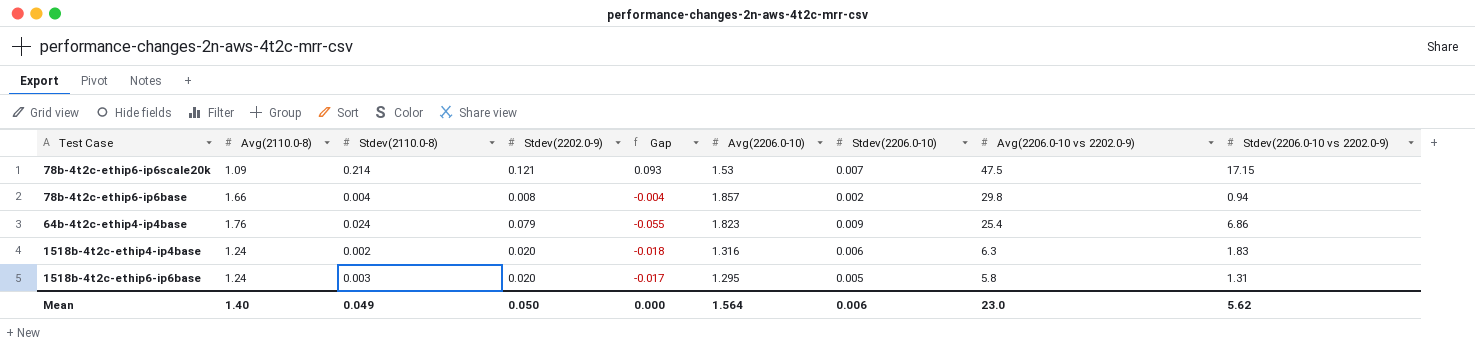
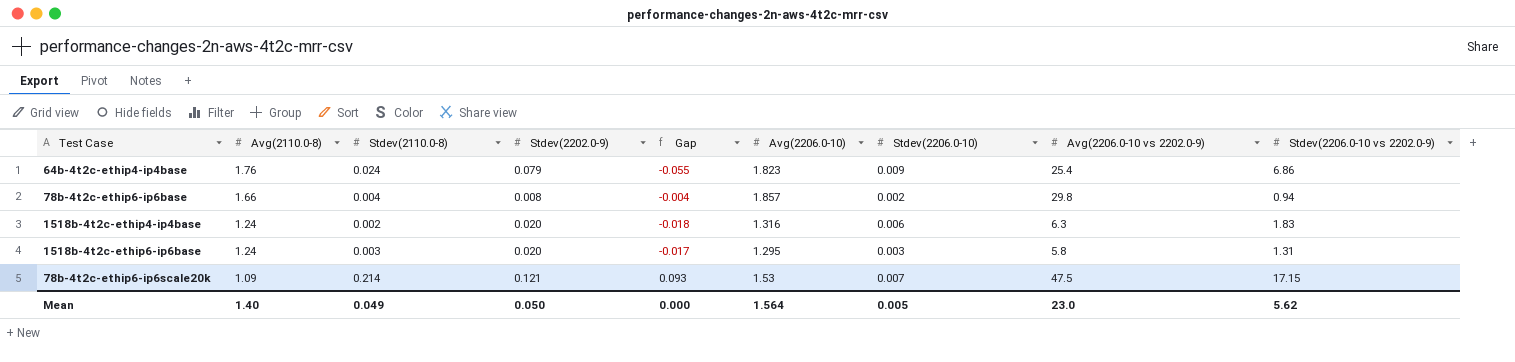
row order: Avg(2206.0-10 vs 2202.0-9) descending -> Avg(2110.0-8) descending
1518b-4t2c-ethip6-ip6base | Stdev(2206.0-10): 0.005 -> 0.003
Mean | Stdev(2206.0-10): 0.006 -> 0.005

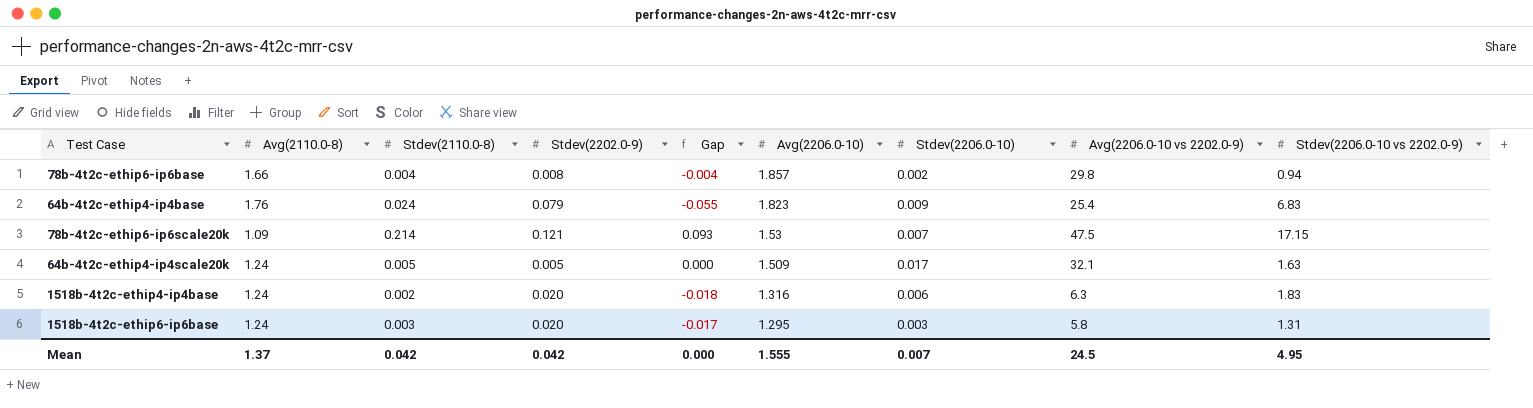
row order: Avg(2110.0-8) descending -> Avg(2206.0-10) descending
64b-4t2c-ethip4-ip4base | Stdev(2206.0-10 vs 2202.0-9): 6.86 -> 6.83
row 64b-4t2c-ethip4-ip4scale20k: none -> 1.24 | 0.005 | 0.005 | 0.000 | 1.509 | 0.017 | 32.1 | 1.63
Mean | Avg(2110.0-8): 1.40 -> 1.37
Mean | Stdev(2110.0-8): 0.049 -> 0.042
Mean | Stdev(2202.0-9): 0.050 -> 0.042
Mean | Avg(2206.0-10): 1.564 -> 1.555
Mean | Stdev(2206.0-10): 0.005 -> 0.007
Mean | Avg(2206.0-10 vs 2202.0-9): 23.0 -> 24.5
Mean | Stdev(2206.0-10 vs 2202.0-9): 5.62 -> 4.95

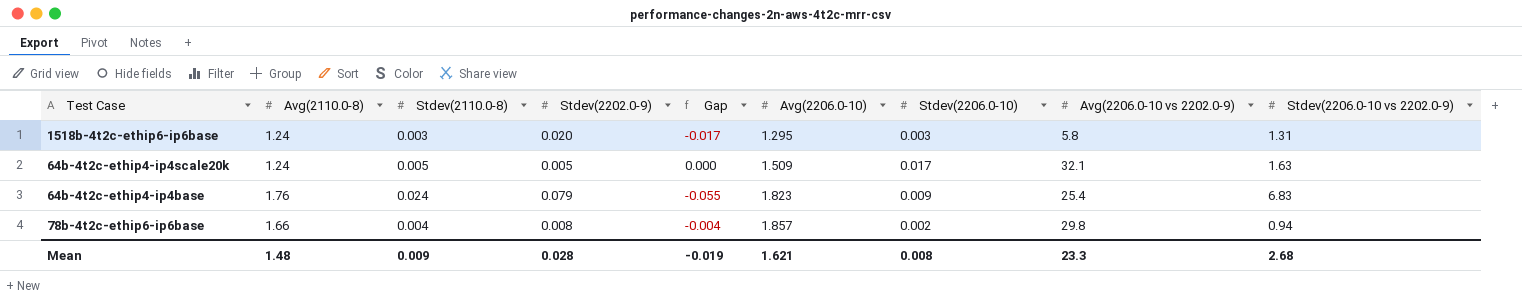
row order: Avg(2206.0-10) descending -> Avg(2206.0-10) ascending
row 78b-4t2c-ethip6-ip6scale20k: 1.09 | 0.214 | 0.121 | 0.093 | 1.53 | 0.007 | 47.5 | 17.15 -> none
row 1518b-4t2c-ethip4-ip4base: 1.24 | 0.002 | 0.020 | -0.018 | 1.316 | 0.006 | 6.3 | 1.83 -> none
Mean | Avg(2110.0-8): 1.37 -> 1.48
Mean | Stdev(2110.0-8): 0.042 -> 0.009
Mean | Stdev(2202.0-9): 0.042 -> 0.028
Mean | Gap: 0.000 -> -0.019
Mean | Avg(2206.0-10): 1.555 -> 1.621
Mean | Stdev(2206.0-10): 0.007 -> 0.008
Mean | Avg(2206.0-10 vs 2202.0-9): 24.5 -> 23.3
Mean | Stdev(2206.0-10 vs 2202.0-9): 4.95 -> 2.68

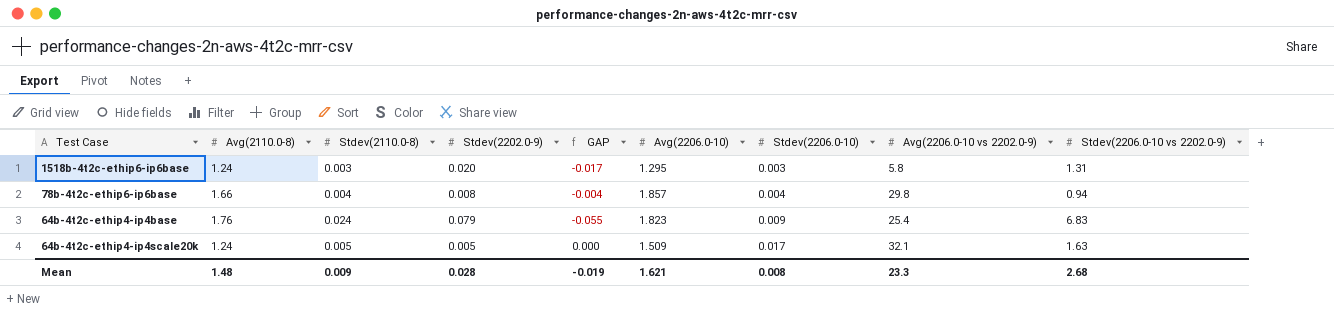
row order: Avg(2206.0-10) ascending -> Stdev(2206.0-10) ascending
column name: Gap -> GAP
78b-4t2c-ethip6-ip6base | Stdev(2206.0-10): 0.002 -> 0.004

